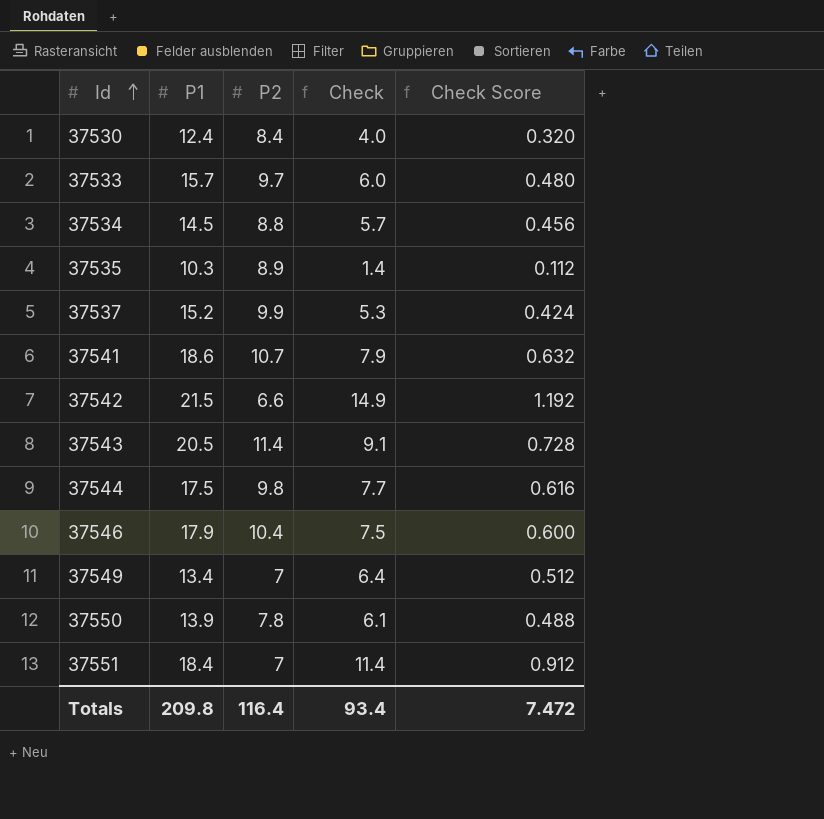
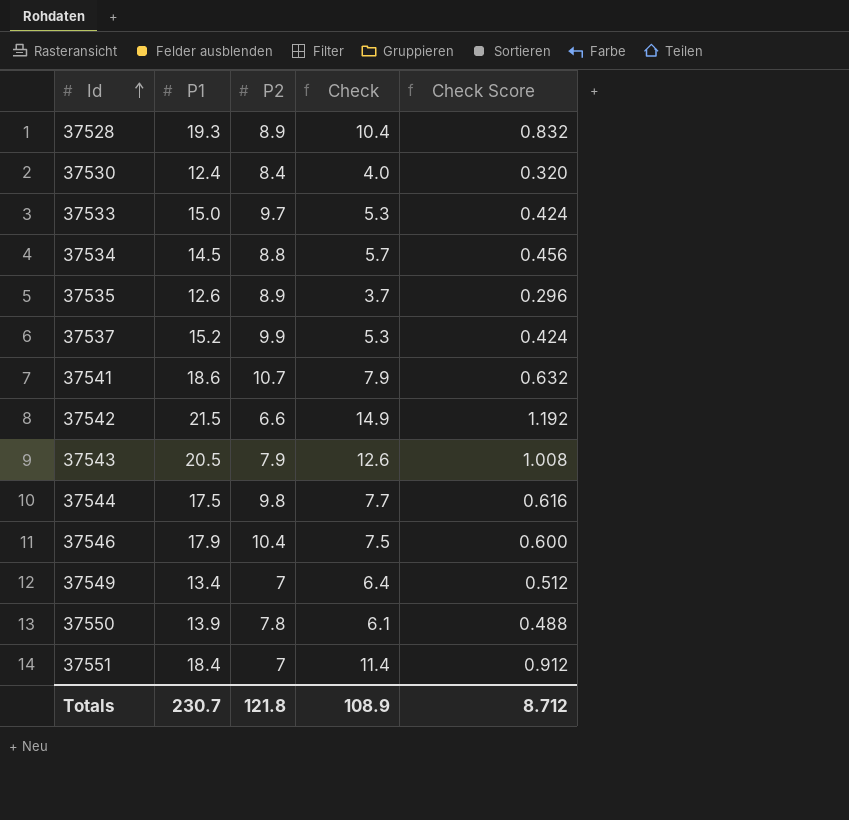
row 37528: none -> 19.3 | 8.9 | 10.4 | 0.832
37533 | P1: 15.7 -> 15.0
37533 | Check: 6.0 -> 5.3
37533 | Check Score: 0.480 -> 0.424
37535 | P1: 10.3 -> 12.6
37535 | Check: 1.4 -> 3.7
37535 | Check Score: 0.112 -> 0.296
37543 | P2: 11.4 -> 7.9
37543 | Check: 9.1 -> 12.6
37543 | Check Score: 0.728 -> 1.008
Totals | P1: 209.8 -> 230.7
Totals | P2: 116.4 -> 121.8
Totals | Check: 93.4 -> 108.9
Totals | Check Score: 7.472 -> 8.712

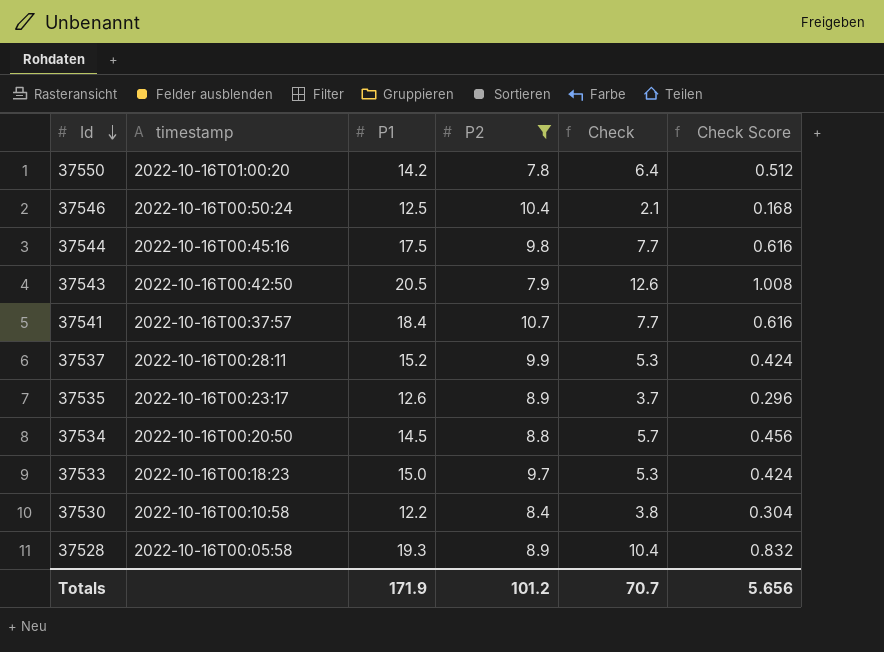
filter: none -> P2 >= 7.8
row order: Id ascending -> Id descending
column timestamp | position: none -> 2
37550 | P1: 13.9 -> 14.2
37550 | Check: 6.1 -> 6.4
37550 | Check Score: 0.488 -> 0.512
37546 | P1: 17.9 -> 12.5
37546 | Check: 7.5 -> 2.1
37546 | Check Score: 0.600 -> 0.168
37541 | P1: 18.6 -> 18.4
37541 | Check: 7.9 -> 7.7
37541 | Check Score: 0.632 -> 0.616
37530 | P1: 12.4 -> 12.2
37530 | Check: 4.0 -> 3.8
37530 | Check Score: 0.320 -> 0.304
Totals | P1: 230.7 -> 171.9
Totals | P2: 121.8 -> 101.2
Totals | Check: 108.9 -> 70.7
Totals | Check Score: 8.712 -> 5.656

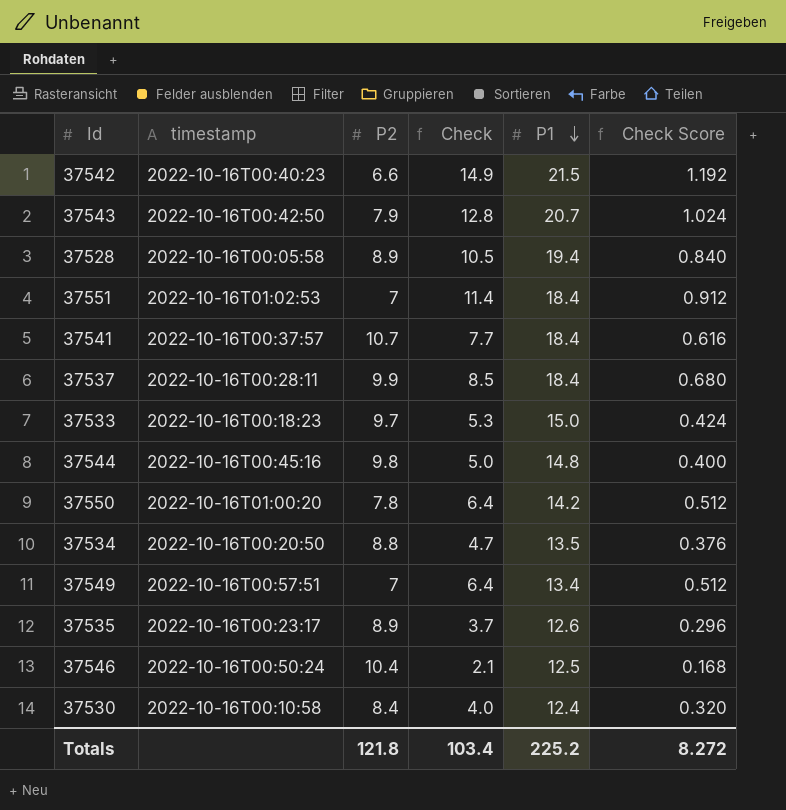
filter: P2 >= 7.8 -> none
row order: Id descending -> P1 descending
column P1 | position: 3 -> 5
37543 | Check: 12.6 -> 12.8
37543 | P1: 20.5 -> 20.7
37543 | Check Score: 1.008 -> 1.024
37528 | Check: 10.4 -> 10.5
37528 | P1: 19.3 -> 19.4
37528 | Check Score: 0.832 -> 0.840
37537 | Check: 5.3 -> 8.5
37537 | P1: 15.2 -> 18.4
37537 | Check Score: 0.424 -> 0.680
37544 | Check: 7.7 -> 5.0
37544 | P1: 17.5 -> 14.8
37544 | Check Score: 0.616 -> 0.400
37534 | Check: 5.7 -> 4.7
37534 | P1: 14.5 -> 13.5
37534 | Check Score: 0.456 -> 0.376
37530 | Check: 3.8 -> 4.0
37530 | P1: 12.2 -> 12.4
37530 | Check Score: 0.304 -> 0.320
Totals | P2: 101.2 -> 121.8
Totals | Check: 70.7 -> 103.4
Totals | P1: 171.9 -> 225.2
Totals | Check Score: 5.656 -> 8.272

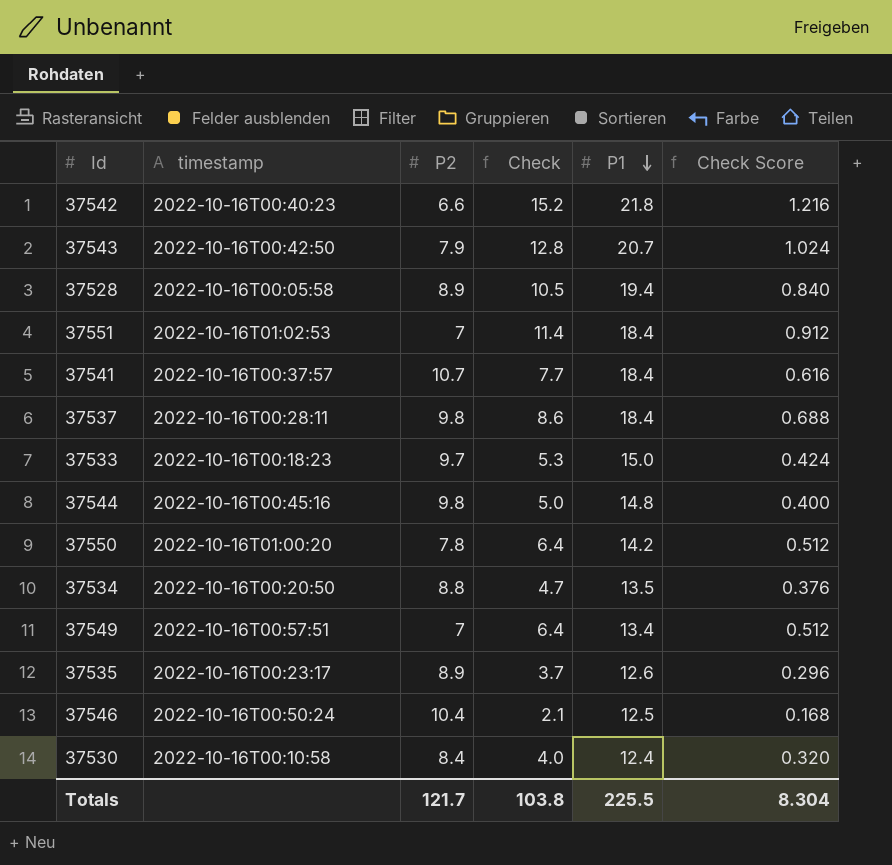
37542 | Check: 14.9 -> 15.2
37542 | P1: 21.5 -> 21.8
37542 | Check Score: 1.192 -> 1.216
37537 | P2: 9.9 -> 9.8
37537 | Check: 8.5 -> 8.6
37537 | Check Score: 0.680 -> 0.688
Totals | P2: 121.8 -> 121.7
Totals | Check: 103.4 -> 103.8
Totals | P1: 225.2 -> 225.5
Totals | Check Score: 8.272 -> 8.304

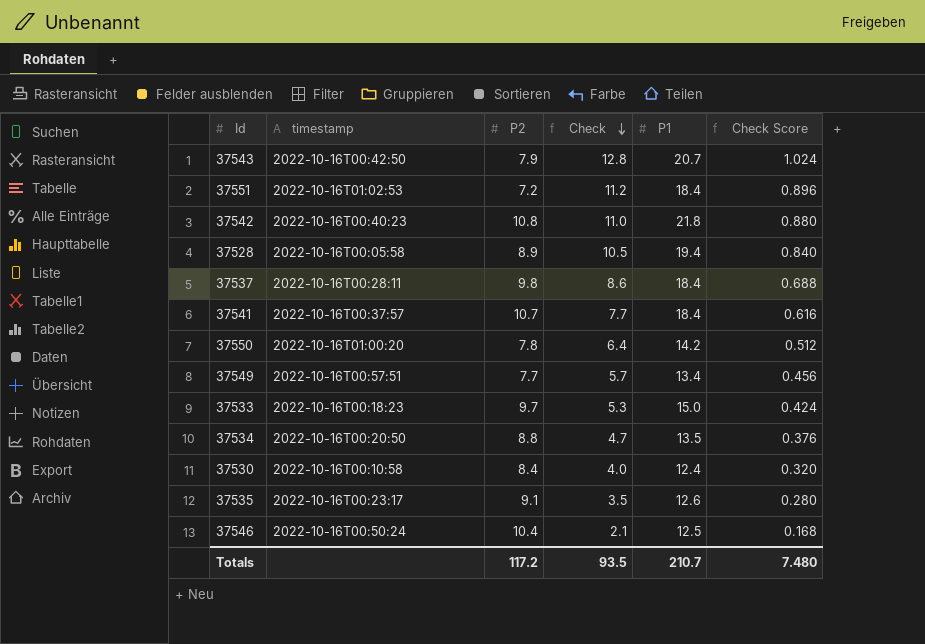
row order: P1 descending -> Check descending
row 37544: 2022-10-16T00:45:16 | 9.8 | 5.0 | 14.8 | 0.400 -> none
37551 | P2: 7 -> 7.2
37551 | Check: 11.4 -> 11.2
37551 | Check Score: 0.912 -> 0.896
37542 | P2: 6.6 -> 10.8
37542 | Check: 15.2 -> 11.0
37542 | Check Score: 1.216 -> 0.880
37549 | P2: 7 -> 7.7
37549 | Check: 6.4 -> 5.7
37549 | Check Score: 0.512 -> 0.456
37535 | P2: 8.9 -> 9.1
37535 | Check: 3.7 -> 3.5
37535 | Check Score: 0.296 -> 0.280
Totals | P2: 121.7 -> 117.2
Totals | Check: 103.8 -> 93.5
Totals | P1: 225.5 -> 210.7
Totals | Check Score: 8.304 -> 7.480

